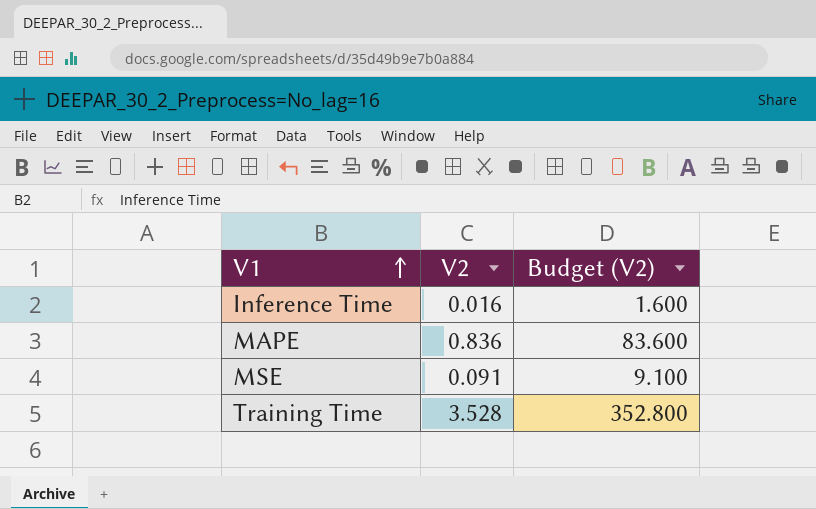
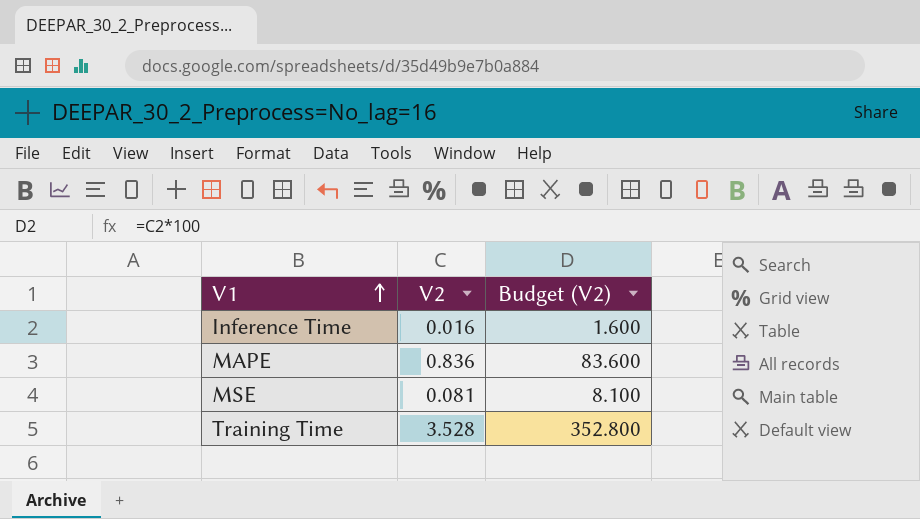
MSE | V2: 0.091 -> 0.081
MSE | Budget (V2): 9.100 -> 8.100

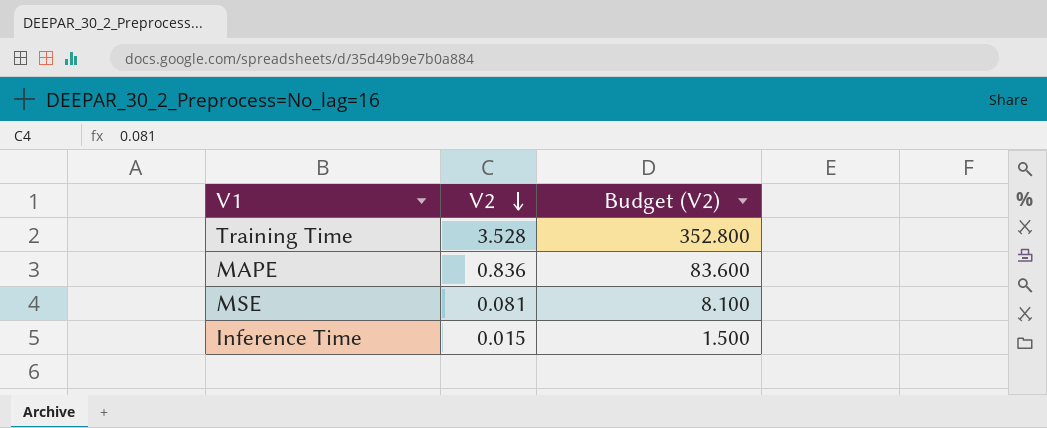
row order: V1 ascending -> V2 descending
Inference Time | V2: 0.016 -> 0.015
Inference Time | Budget (V2): 1.600 -> 1.500

